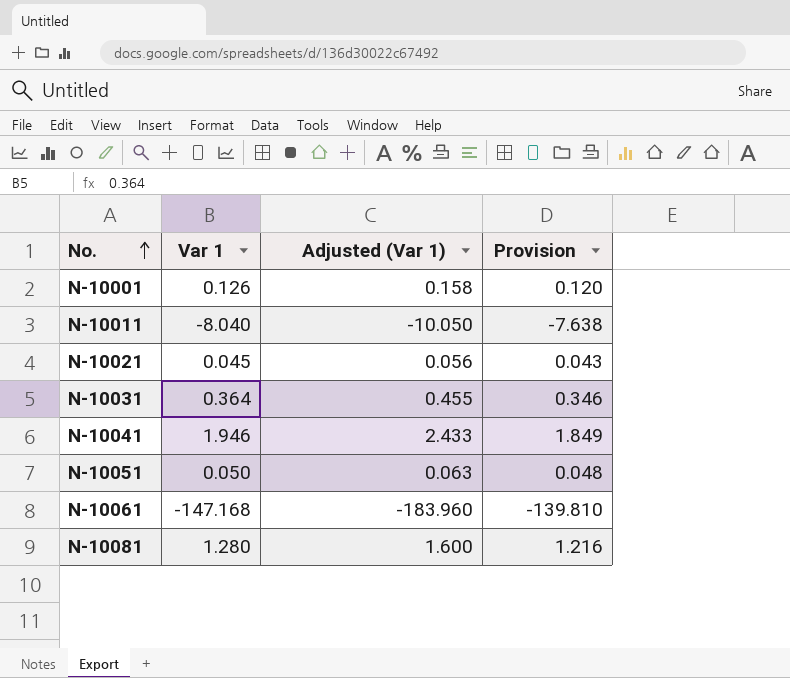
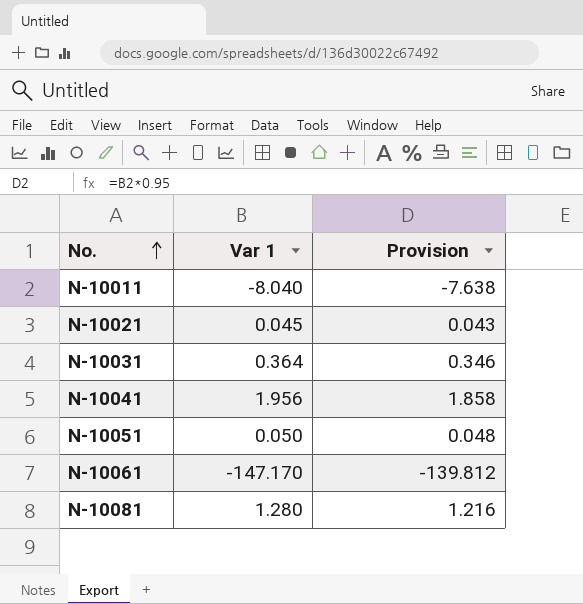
column Adjusted (Var 1) | formula: [Var 1] * 1.25 -> none
row N-10001: 0.126 | 0.158 | 0.120 -> none
N-10041 | Var 1: 1.946 -> 1.956
N-10041 | Provision: 1.849 -> 1.858
N-10061 | Var 1: -147.168 -> -147.170
N-10061 | Provision: -139.810 -> -139.812

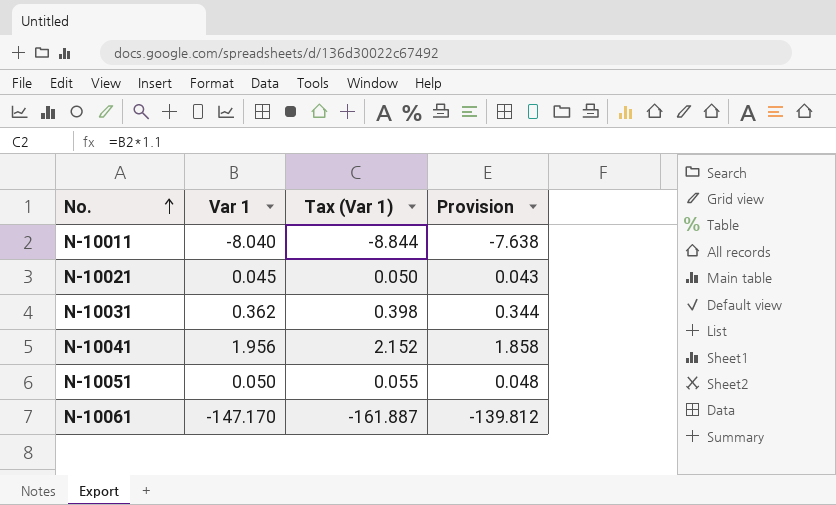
column Tax (Var 1) | formula: none -> [Var 1] * 1.1
row N-10081: 1.280 | 1.216 -> none
N-10031 | Var 1: 0.364 -> 0.362
N-10031 | Provision: 0.346 -> 0.344

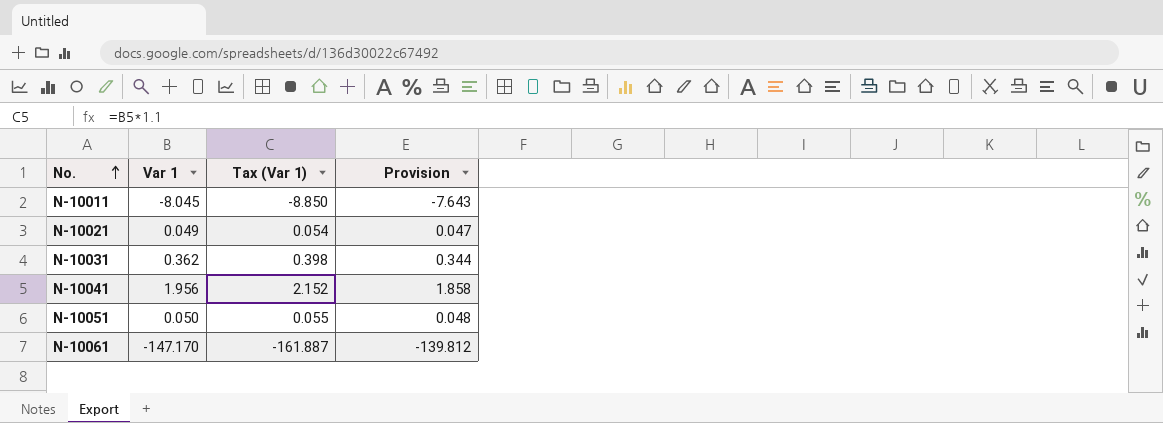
N-10011 | Var 1: -8.040 -> -8.045
N-10011 | Tax (Var 1): -8.844 -> -8.850
N-10011 | Provision: -7.638 -> -7.643
N-10021 | Var 1: 0.045 -> 0.049
N-10021 | Tax (Var 1): 0.050 -> 0.054
N-10021 | Provision: 0.043 -> 0.047

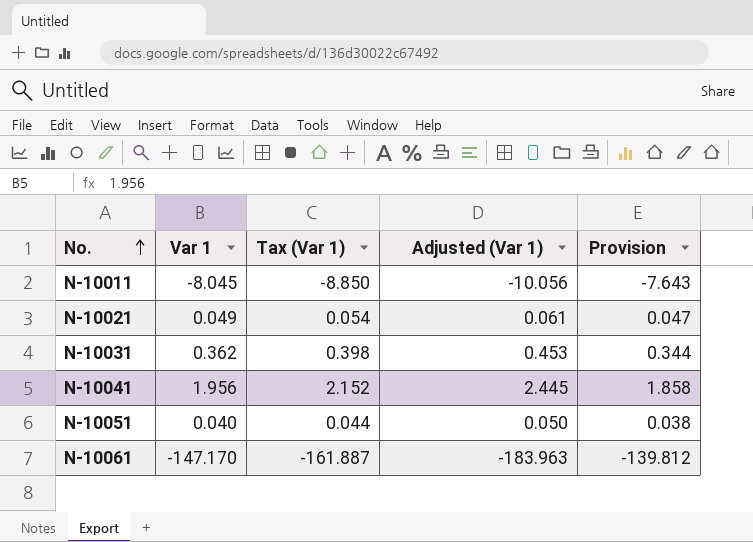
column Adjusted (Var 1) | formula: none -> [Var 1] * 1.25
N-10051 | Var 1: 0.050 -> 0.040
N-10051 | Tax (Var 1): 0.055 -> 0.044
N-10051 | Provision: 0.048 -> 0.038

